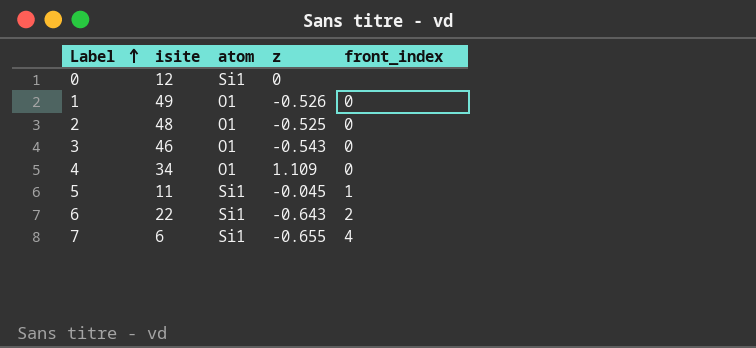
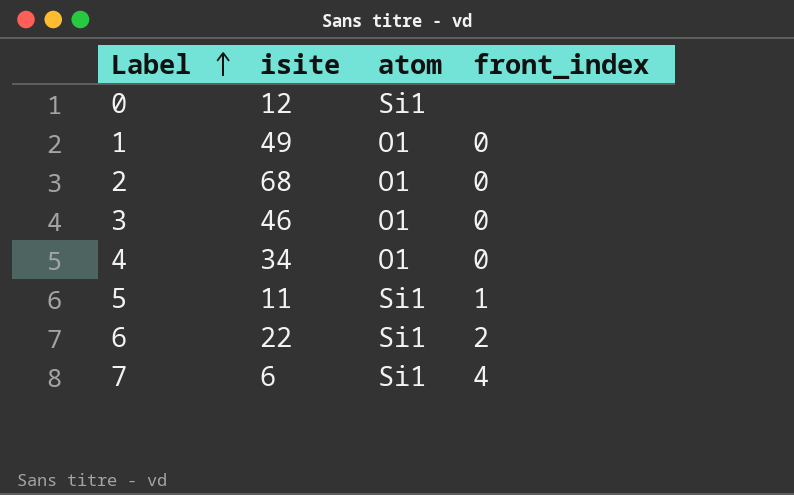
column z | position: 4 -> none
2 | isite: 48 -> 68

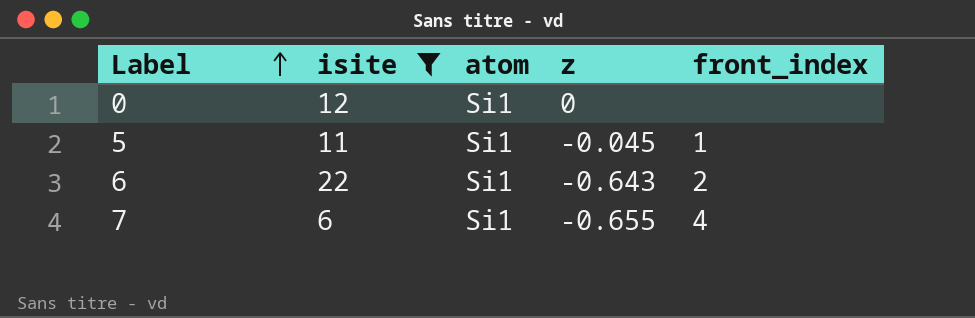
filter: none -> isite <= 22
column z | position: none -> 4

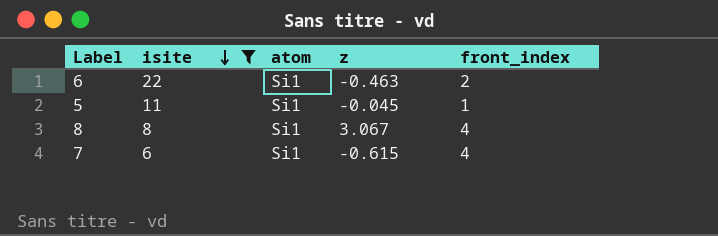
row order: Label ascending -> isite descending
row 0: 12 | Si1 | 0 | none -> none
6 | z: -0.643 -> -0.463
row 8: none -> 8 | Si1 | 3.067 | 4
7 | z: -0.655 -> -0.615

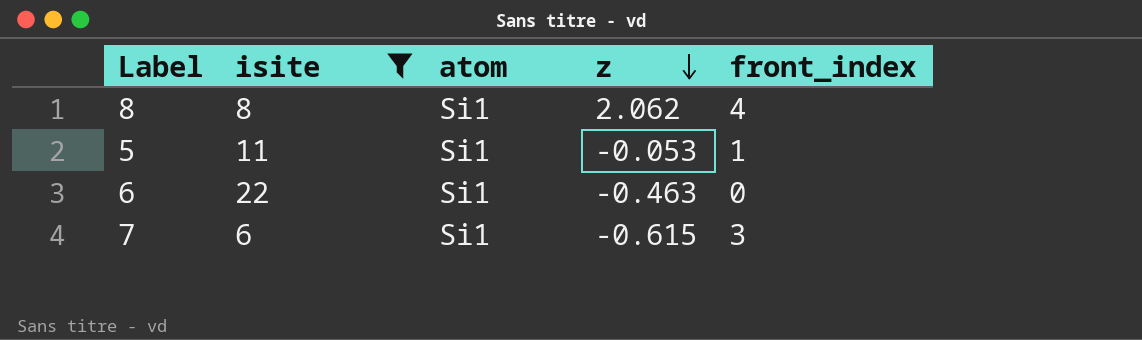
row order: isite descending -> z descending
8 | z: 3.067 -> 2.062
5 | z: -0.045 -> -0.053
6 | front_index: 2 -> 0
7 | front_index: 4 -> 3

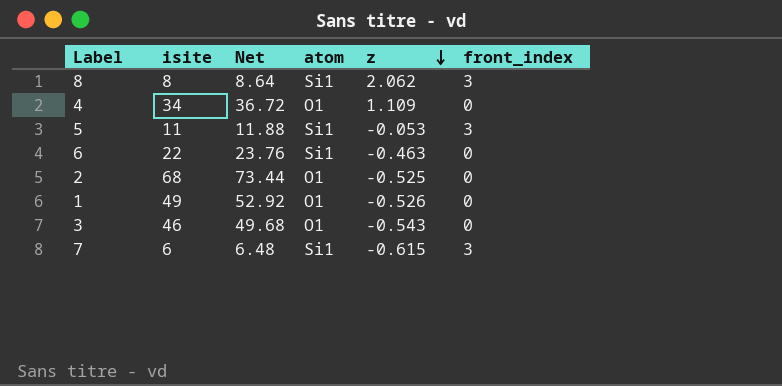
filter: isite <= 22 -> none
column Net | formula: none -> [isite] * 1.08
8 | front_index: 4 -> 3
5 | front_index: 1 -> 3

